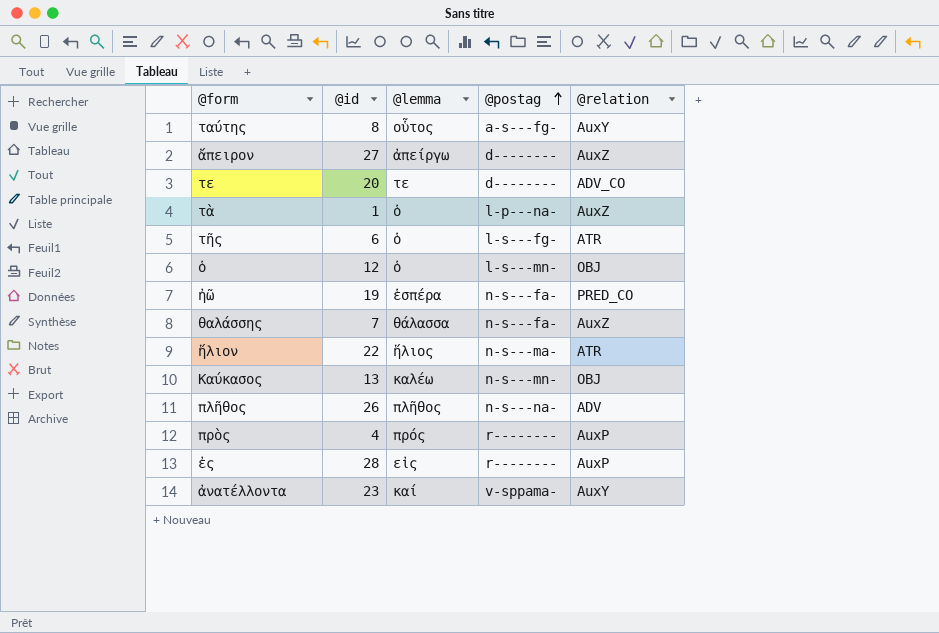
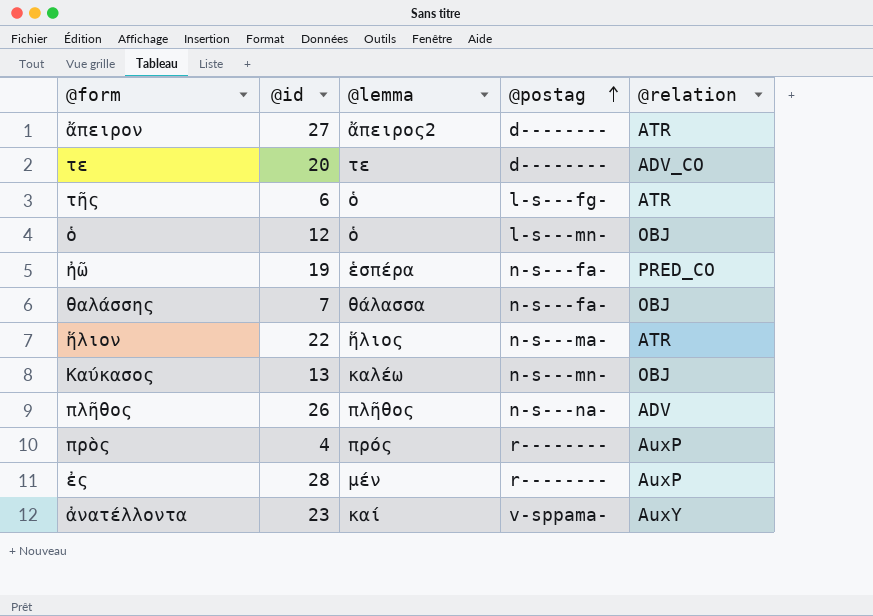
row ταύτης: 8 | οὗτος | a-s---fg- | AuxY -> none
row τὰ: 1 | ὁ | l-p---na- | AuxZ -> none
ἄπειρον | @lemma: ἀπείργω -> ἄπειρος2
ἄπειρον | @relation: AuxZ -> ATR
θαλάσσης | @relation: AuxZ -> OBJ
ἐς | @lemma: εἰς -> μέν

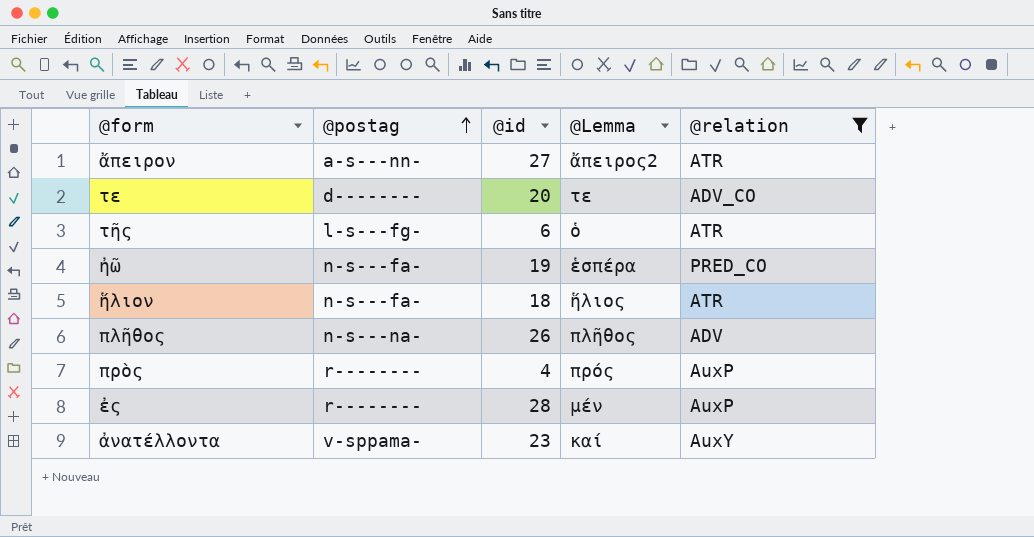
filter: none -> @relation != OBJ
column @postag | position: 4 -> 2
column name: @lemma -> @Lemma
ἄπειρον | @postag: d-------- -> a-s---nn-
ἥλιον | @postag: n-s---ma- -> n-s---fa-
ἥλιον | @id: 22 -> 18

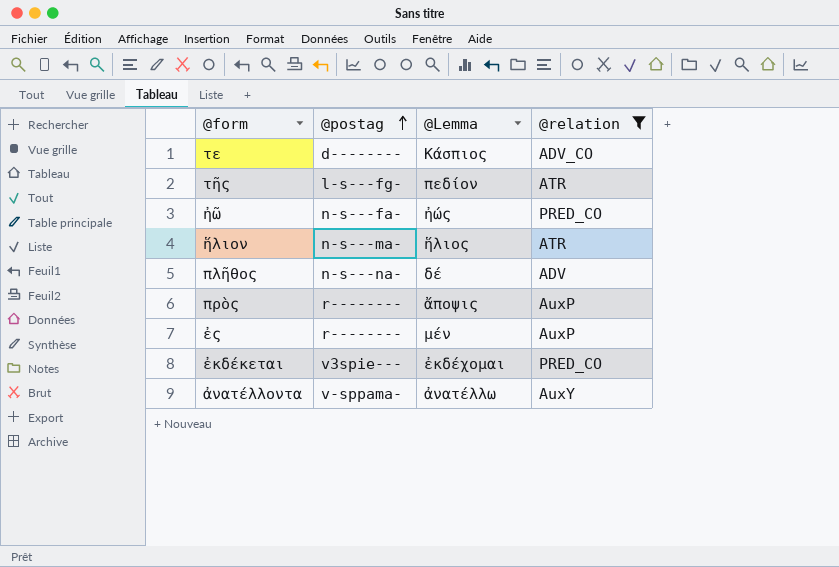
column @id | position: 3 -> none
row ἄπειρον: a-s---nn- | 27 | ἄπειρος2 | ATR -> none
τε | @Lemma: τε -> Κάσπιος
τῆς | @Lemma: ὁ -> πεδίον
ἠῶ | @Lemma: ἑσπέρα -> ἠώς
ἥλιον | @postag: n-s---fa- -> n-s---ma-
πλῆθος | @Lemma: πλῆθος -> δέ
πρὸς | @Lemma: πρός -> ἄποψις
row ἐκδέκεται: none -> v3spie--- | ἐκδέχομαι | PRED_CO
ἀνατέλλοντα | @Lemma: καί -> ἀνατέλλω

